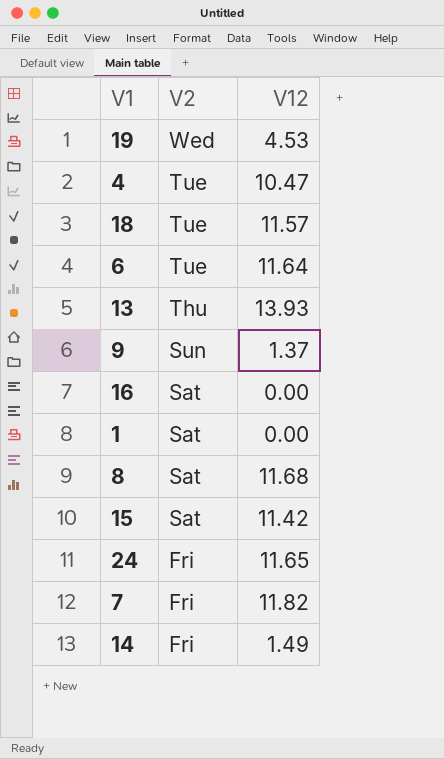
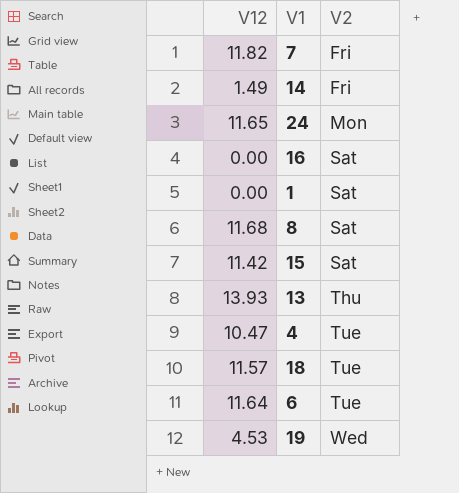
row order: V2 descending -> V2 ascending
column V12 | position: 3 -> 1
row 9: Sun | 1.37 -> none
24 | V2: Fri -> Mon

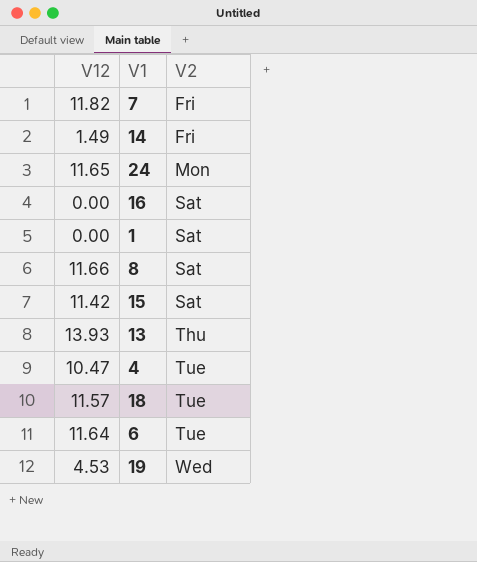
8 | V12: 11.68 -> 11.66

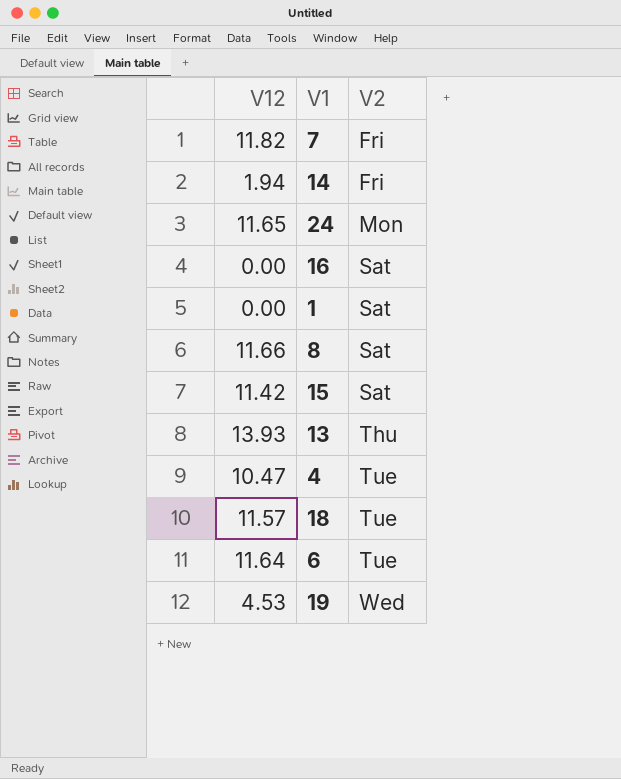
14 | V12: 1.49 -> 1.94

